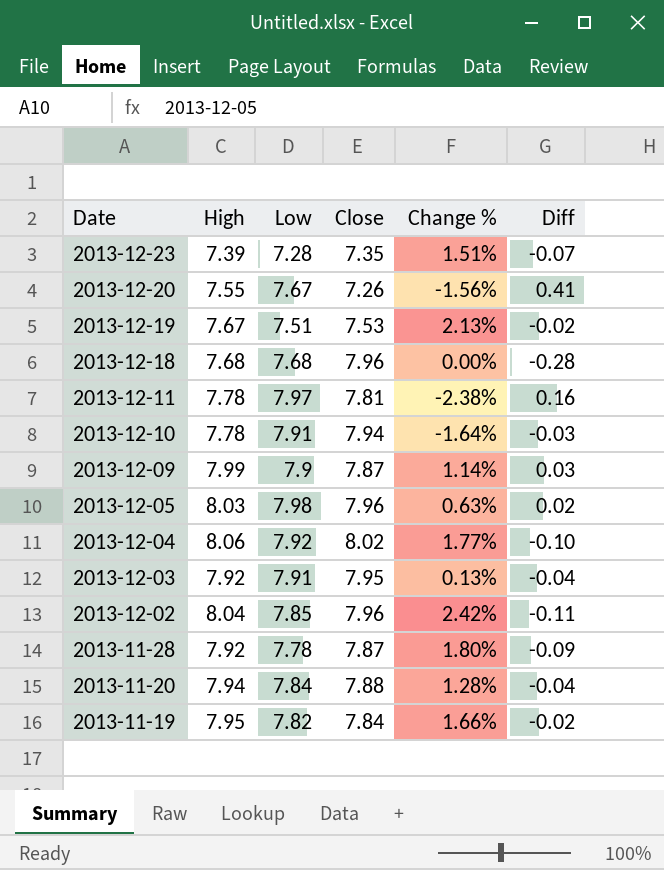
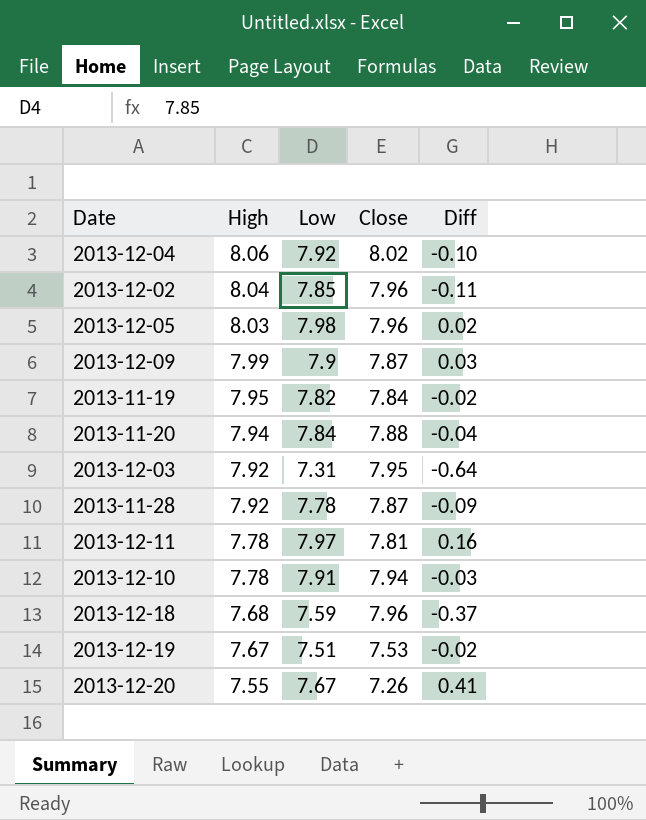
row order: Date descending -> High descending
column Change % | formula: ([High] - [Low]) / [Low] -> none
row 2013-12-23: 7.39 | 7.28 | 7.35 | 1.51% | -0.07 -> none
2013-12-03 | Low: 7.91 -> 7.31
2013-12-03 | Diff: -0.04 -> -0.64
2013-12-18 | Low: 7.68 -> 7.59
2013-12-18 | Diff: -0.28 -> -0.37

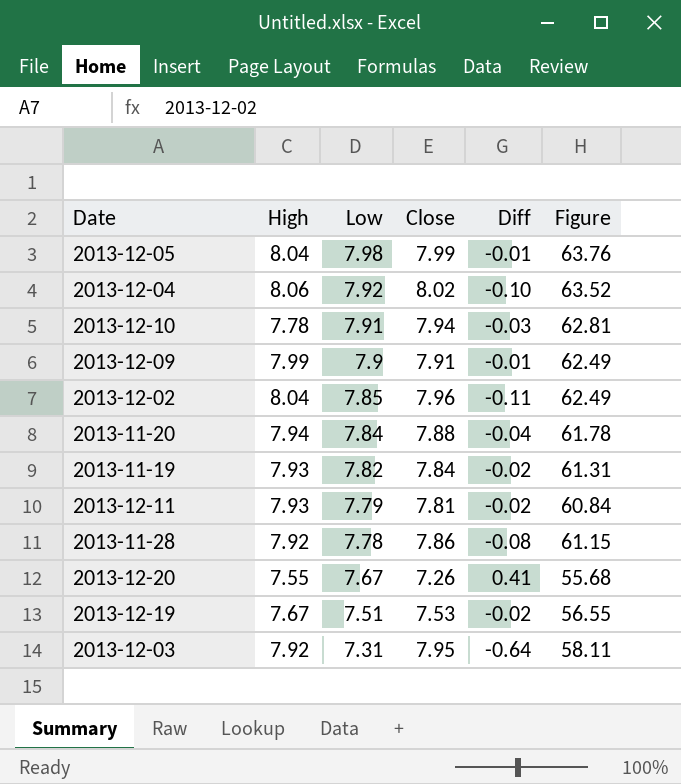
row order: High descending -> Low descending
column Figure | formula: none -> [Low] * [Close]
row 2013-12-18: 7.68 | 7.59 | 7.96 | -0.37 -> none
2013-12-05 | High: 8.03 -> 8.04
2013-12-05 | Close: 7.96 -> 7.99
2013-12-05 | Diff: 0.02 -> -0.01
2013-12-09 | Close: 7.87 -> 7.91
2013-12-09 | Diff: 0.03 -> -0.01
2013-11-19 | High: 7.95 -> 7.93
2013-12-11 | High: 7.78 -> 7.93
2013-12-11 | Low: 7.97 -> 7.79
2013-12-11 | Diff: 0.16 -> -0.02
2013-11-28 | Close: 7.87 -> 7.86
2013-11-28 | Diff: -0.09 -> -0.08

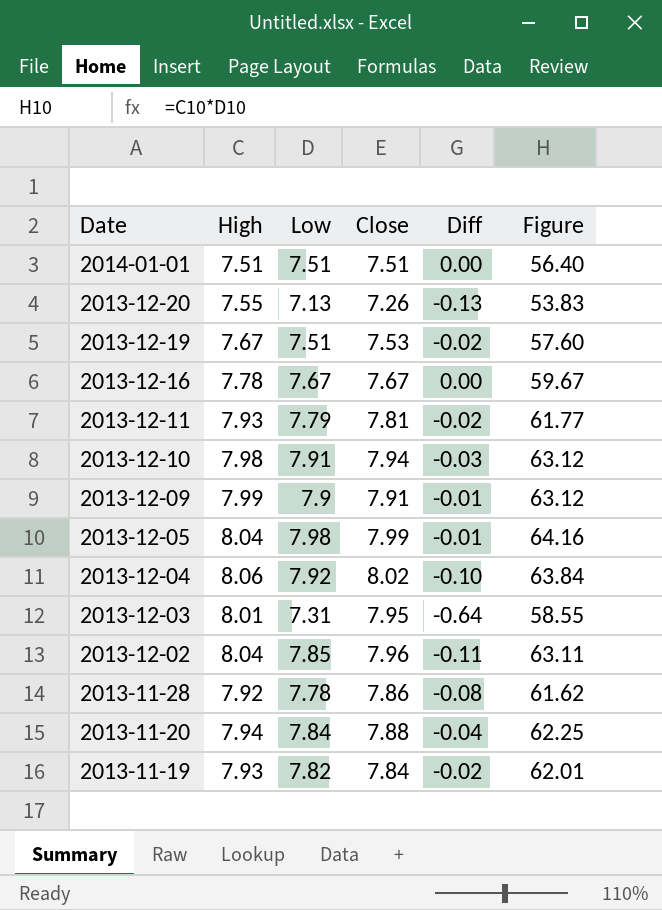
row order: Low descending -> Date descending
column Figure | formula: [Low] * [Close] -> [High] * [Low]
row 2014-01-01: none -> 7.51 | 7.51 | 7.51 | 0.00 | 56.40
2013-12-20 | Low: 7.67 -> 7.13
2013-12-20 | Diff: 0.41 -> -0.13
row 2013-12-16: none -> 7.78 | 7.67 | 7.67 | 0.00 | 59.67
2013-12-10 | High: 7.78 -> 7.98
2013-12-03 | High: 7.92 -> 8.01

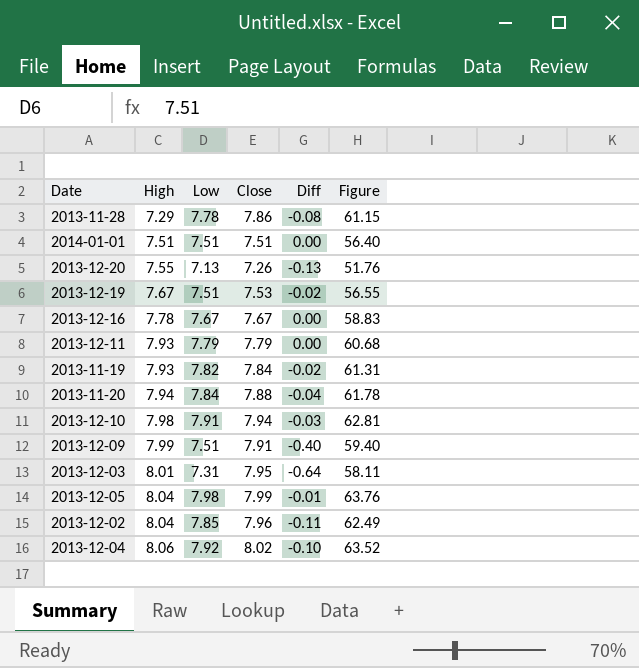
row order: Date descending -> High ascending
column Figure | formula: [High] * [Low] -> [Low] * [Close]
2013-11-28 | High: 7.92 -> 7.29
2013-12-11 | Close: 7.81 -> 7.79
2013-12-11 | Diff: -0.02 -> 0.00
2013-12-09 | Low: 7.9 -> 7.51
2013-12-09 | Diff: -0.01 -> -0.40

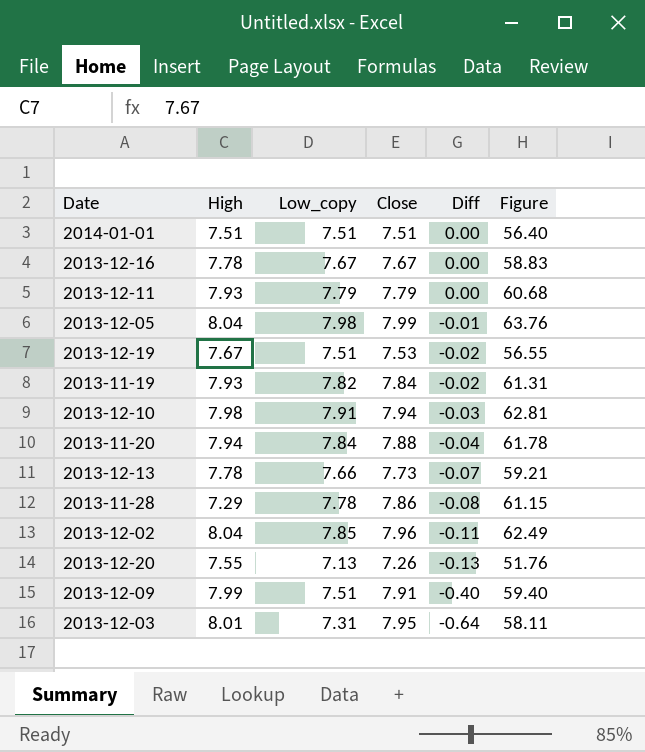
row order: High ascending -> Diff descending
column name: Low -> Low_copy
row 2013-12-04: 8.06 | 7.92 | 8.02 | -0.10 | 63.52 -> none
row 2013-12-13: none -> 7.78 | 7.66 | 7.73 | -0.07 | 59.21

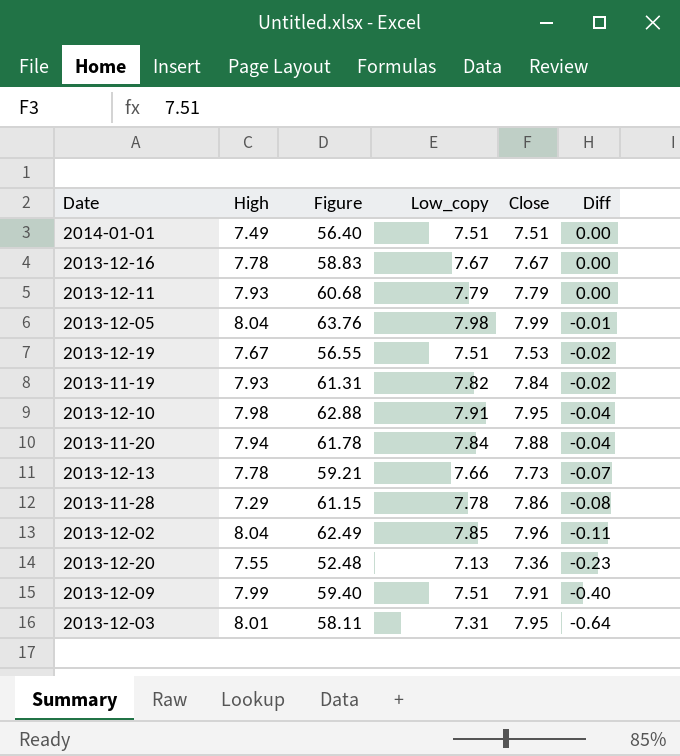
column Figure | position: 6 -> 3
2014-01-01 | High: 7.51 -> 7.49
2013-12-10 | Figure: 62.81 -> 62.88
2013-12-10 | Close: 7.94 -> 7.95
2013-12-10 | Diff: -0.03 -> -0.04
2013-12-20 | Figure: 51.76 -> 52.48
2013-12-20 | Close: 7.26 -> 7.36
2013-12-20 | Diff: -0.13 -> -0.23

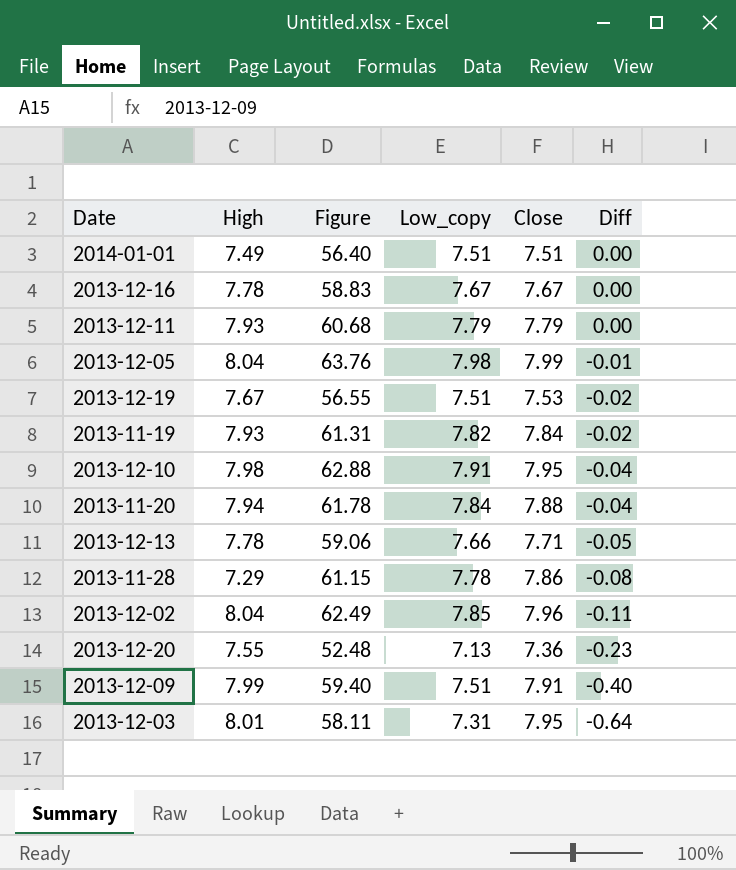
2013-12-13 | Figure: 59.21 -> 59.06
2013-12-13 | Close: 7.73 -> 7.71
2013-12-13 | Diff: -0.07 -> -0.05

